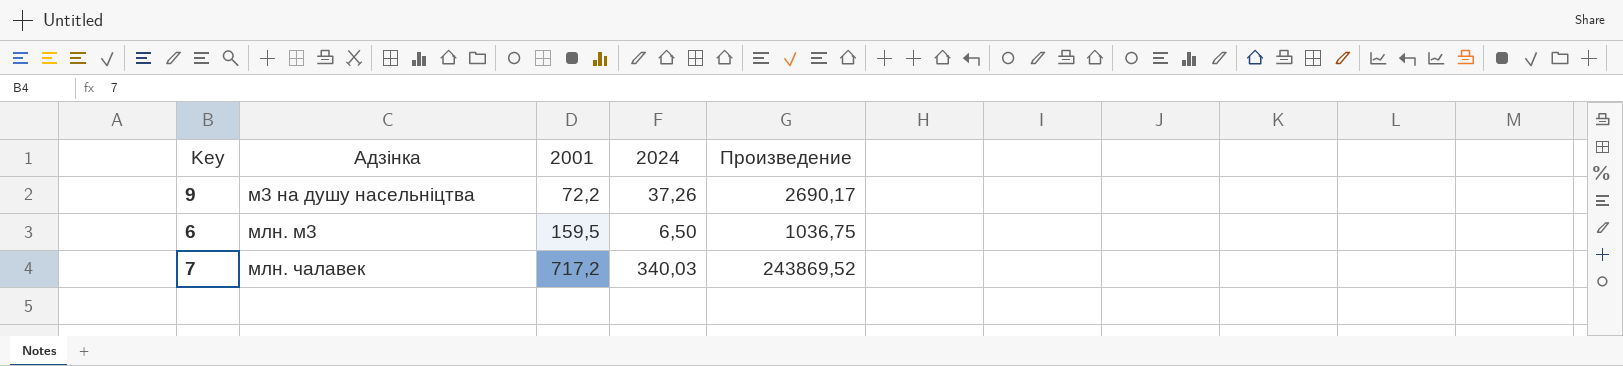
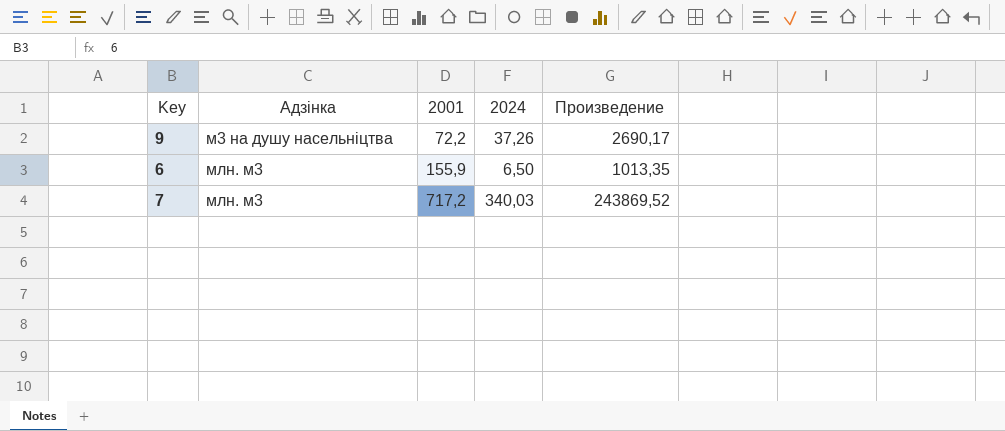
6 | 2001: 159,5 -> 155,9
6 | Произведение: 1036,75 -> 1013,35
7 | Адзінка: млн. чалавек -> млн. м3

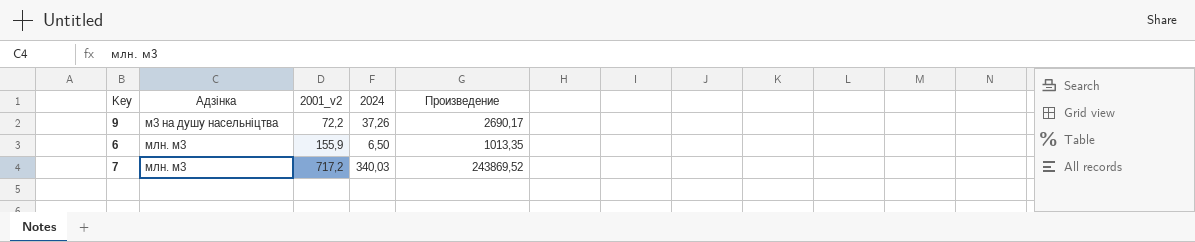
column name: 2001 -> 2001_v2

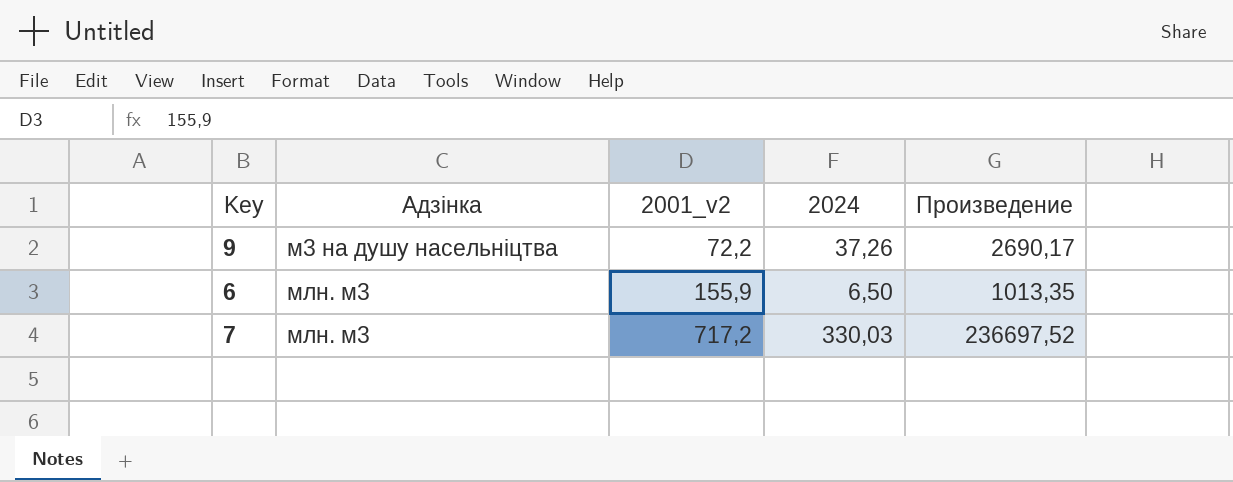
7 | 2024: 340,03 -> 330,03
7 | Произведение: 243869,52 -> 236697,52

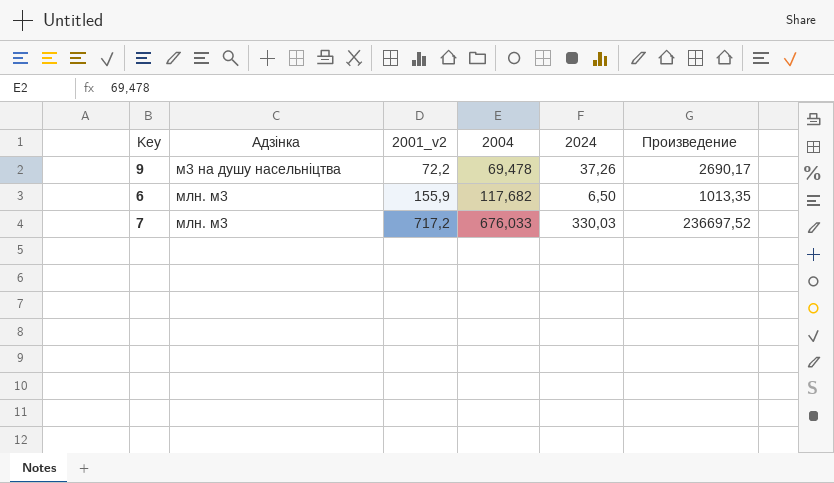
column 2004 | position: none -> 4

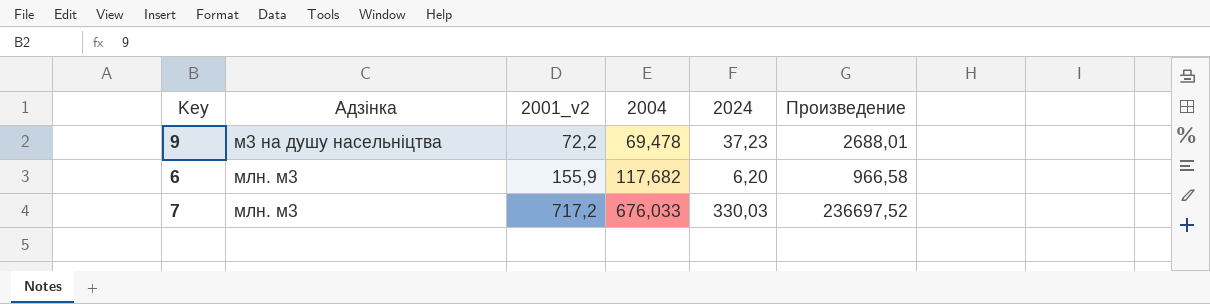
9 | 2024: 37,26 -> 37,23
9 | Произведение: 2690,17 -> 2688,01
6 | 2024: 6,50 -> 6,20
6 | Произведение: 1013,35 -> 966,58

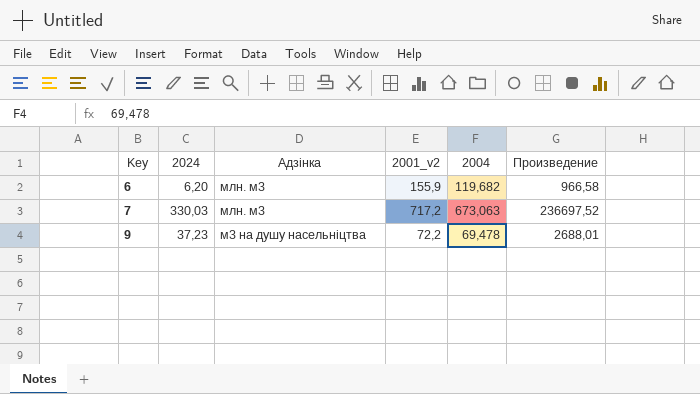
row order: Адзінка ascending -> Key ascending
column 2024 | position: 5 -> 2
6 | 2004: 117,682 -> 119,682
7 | 2004: 676,033 -> 673,063

